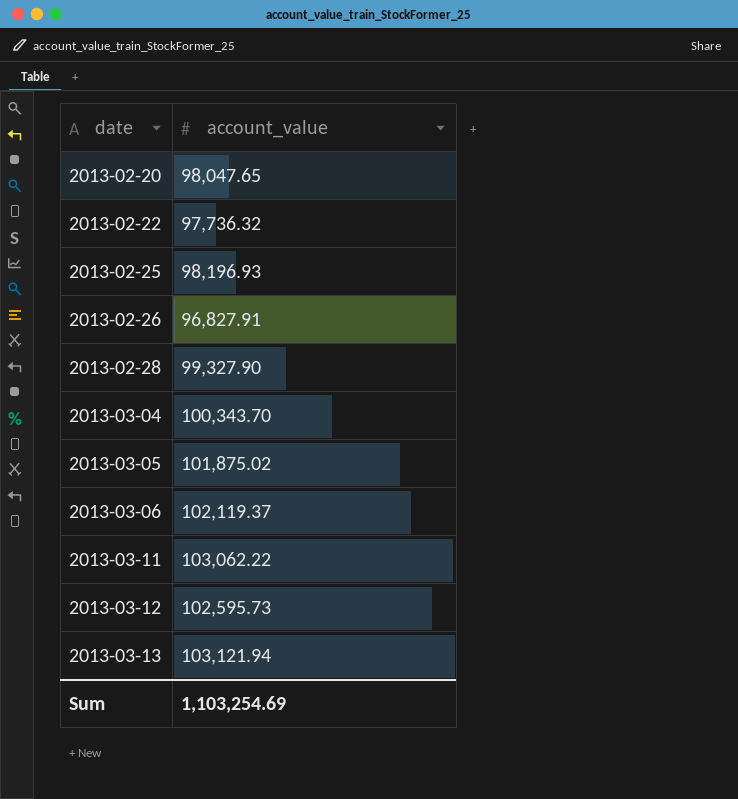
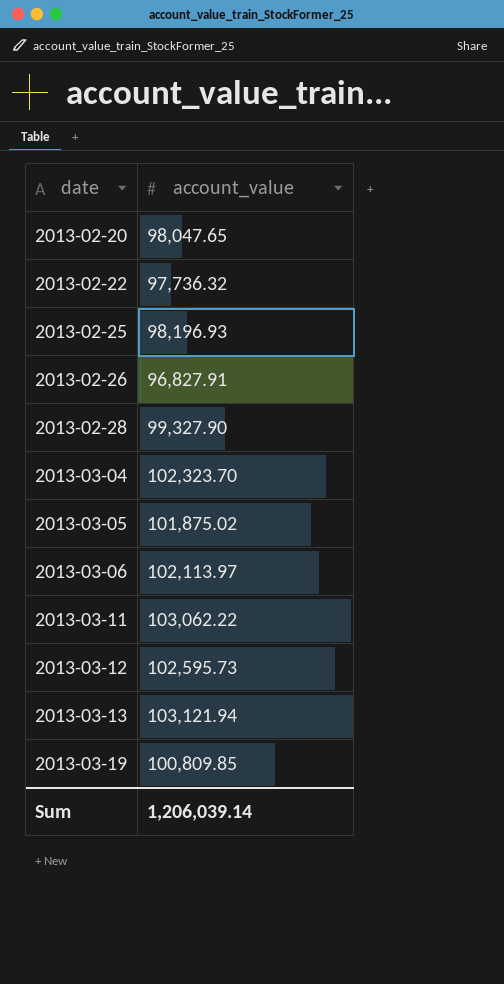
2013-03-04 | account_value: 100,343.70 -> 102,323.70
2013-03-06 | account_value: 102,119.37 -> 102,113.97
row 2013-03-19: none -> 100,809.85
Sum | account_value: 1,103,254.69 -> 1,206,039.14

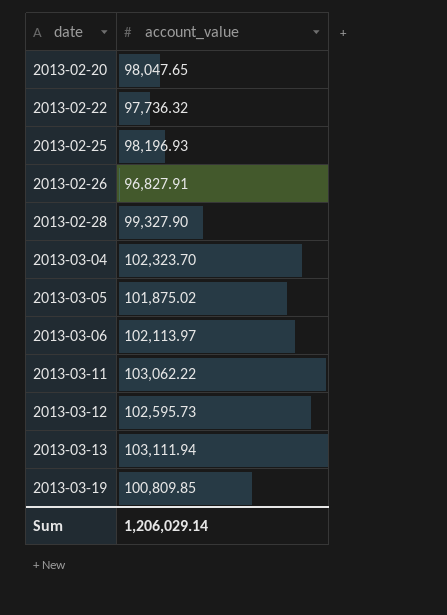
2013-03-13 | account_value: 103,121.94 -> 103,111.94
Sum | account_value: 1,206,039.14 -> 1,206,029.14

